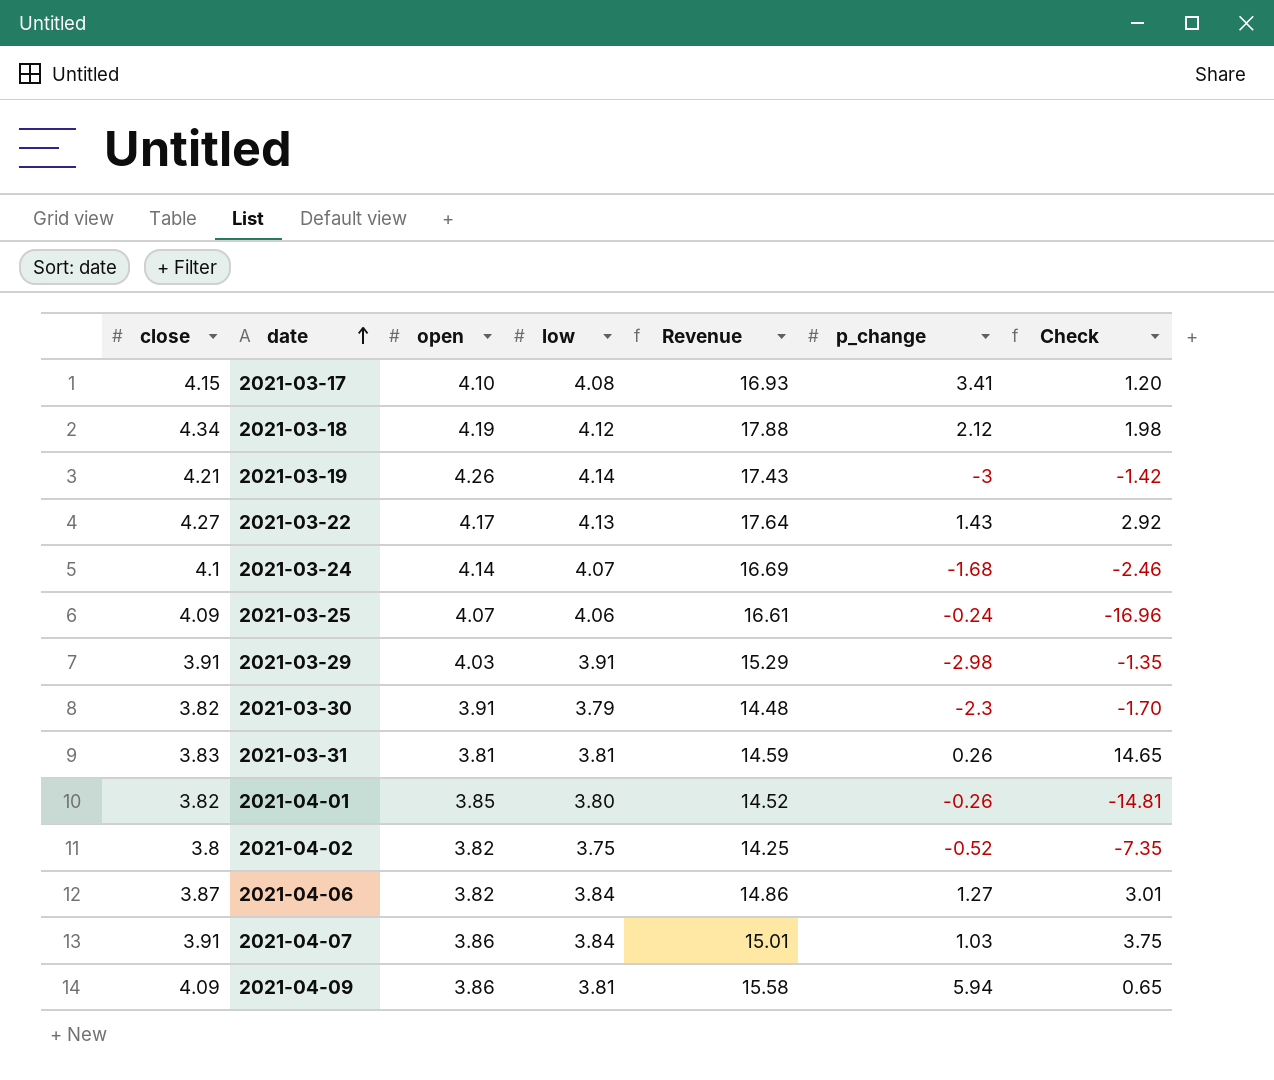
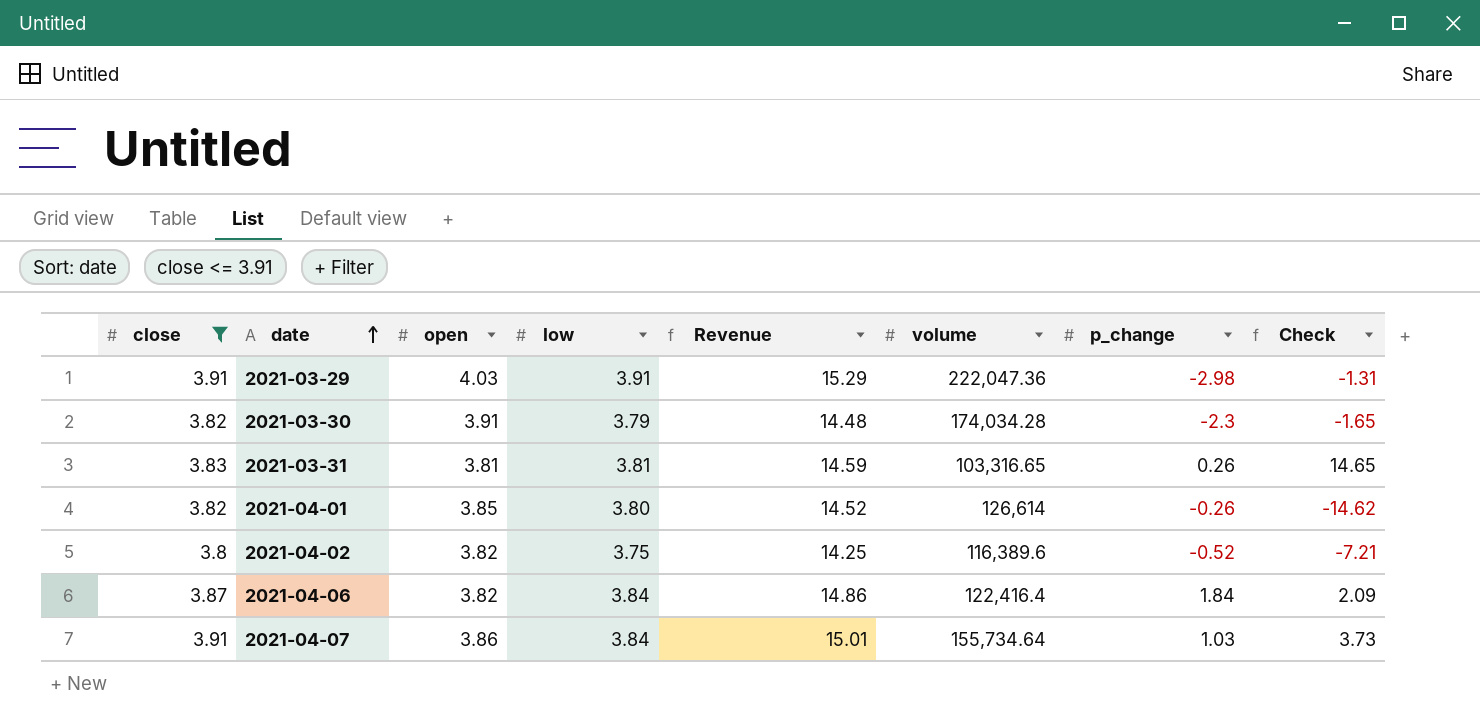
filter: none -> close <= 3.91
column volume | position: none -> 6
column Check | formula: [open] / [p_change] -> [low] / [p_change]
2021-04-06 | p_change: 1.27 -> 1.84

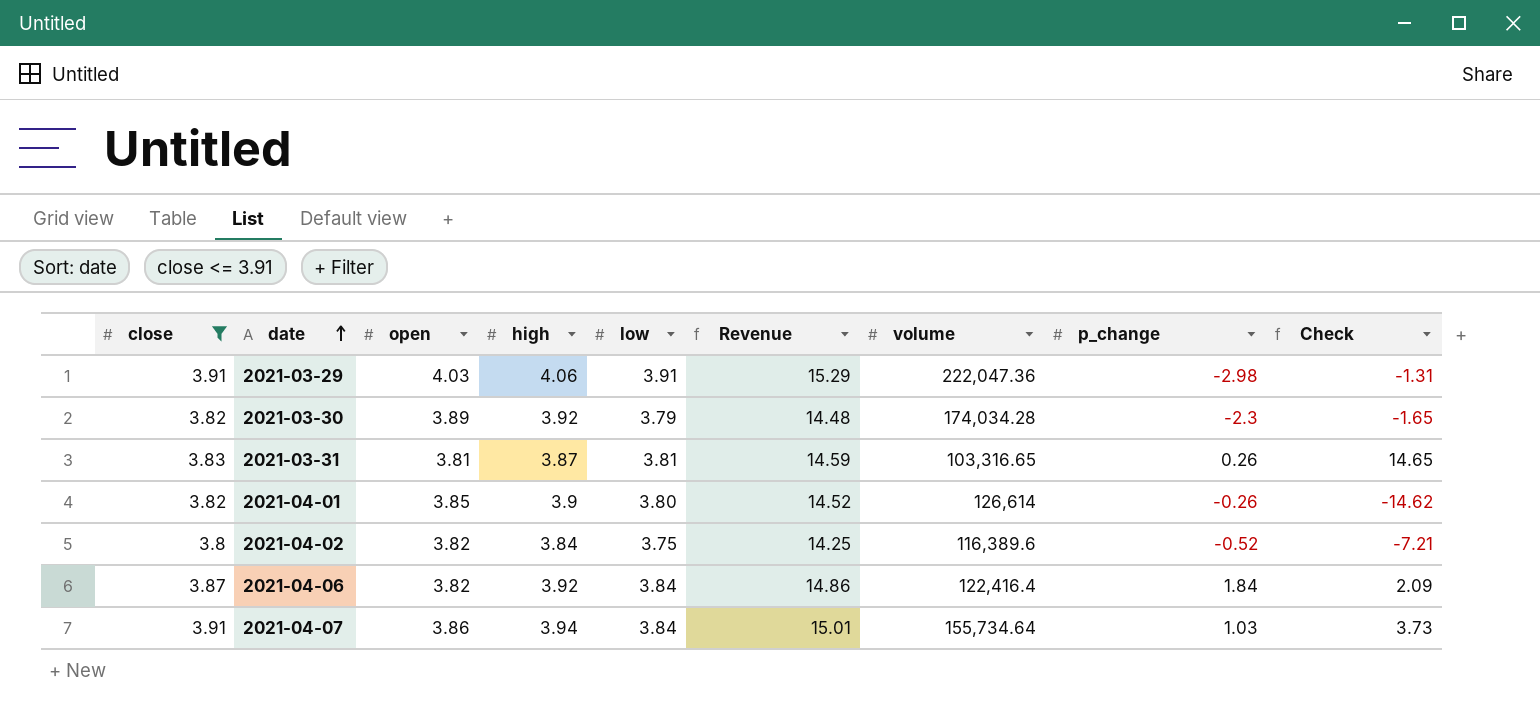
column high | position: none -> 4
2021-03-30 | open: 3.91 -> 3.89

